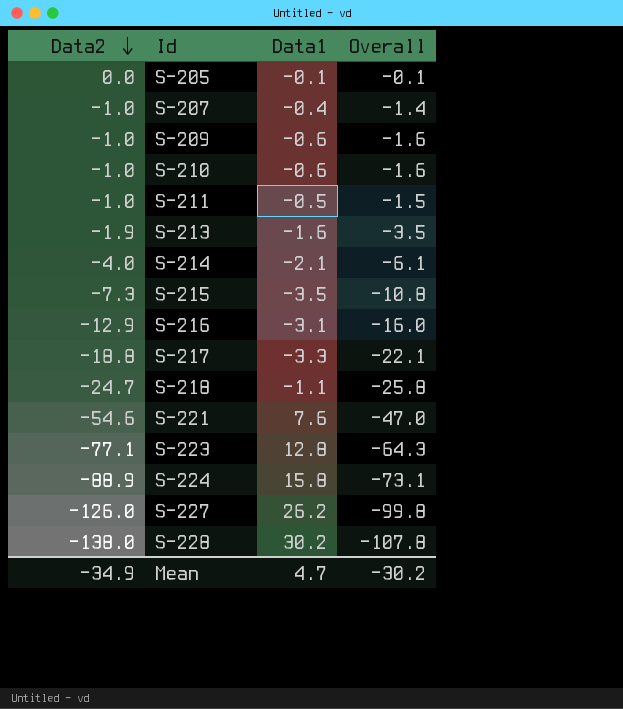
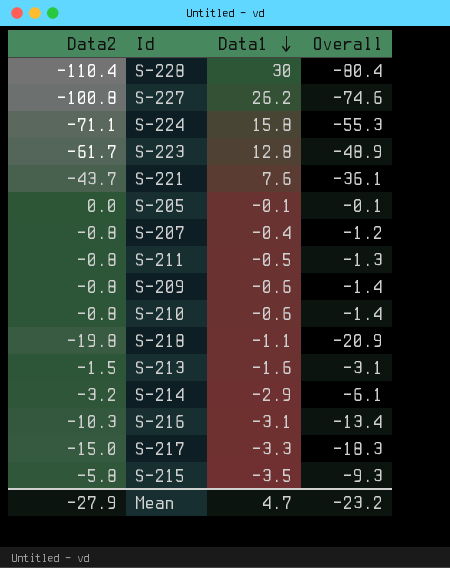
row order: Data2 descending -> Data1 descending
S-228 | Data2: -138.0 -> -110.4
S-228 | Data1: 30.2 -> 30
S-228 | Overall: -107.8 -> -80.4
S-227 | Data2: -126.0 -> -100.8
S-227 | Overall: -99.8 -> -74.6
S-224 | Data2: -88.9 -> -71.1
S-224 | Overall: -73.1 -> -55.3
S-223 | Data2: -77.1 -> -61.7
S-223 | Overall: -64.3 -> -48.9
S-221 | Data2: -54.6 -> -43.7
S-221 | Overall: -47.0 -> -36.1
S-207 | Data2: -1.0 -> -0.8
S-207 | Overall: -1.4 -> -1.2
S-211 | Data2: -1.0 -> -0.8
S-211 | Overall: -1.5 -> -1.3
S-209 | Data2: -1.0 -> -0.8
S-209 | Overall: -1.6 -> -1.4
S-210 | Data2: -1.0 -> -0.8
S-210 | Overall: -1.6 -> -1.4
S-218 | Data2: -24.7 -> -19.8
S-218 | Overall: -25.8 -> -20.9
S-213 | Data2: -1.9 -> -1.5
S-213 | Overall: -3.5 -> -3.1
S-214 | Data2: -4.0 -> -3.2
S-214 | Data1: -2.1 -> -2.9
S-216 | Data2: -12.9 -> -10.3
S-216 | Overall: -16.0 -> -13.4
S-217 | Data2: -18.8 -> -15.0
S-217 | Overall: -22.1 -> -18.3
S-215 | Data2: -7.3 -> -5.8
S-215 | Overall: -10.8 -> -9.3
Mean | Data2: -34.9 -> -27.9
Mean | Overall: -30.2 -> -23.2

